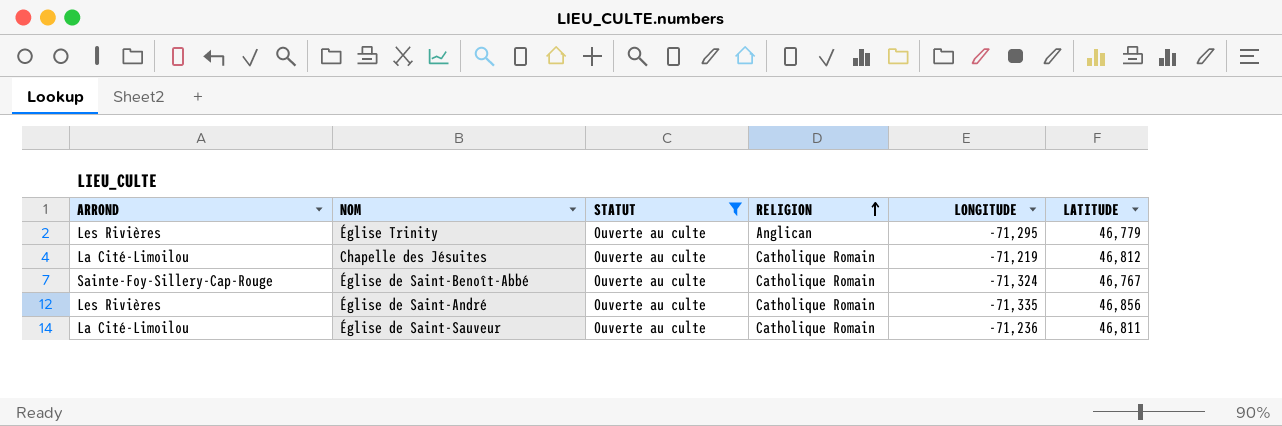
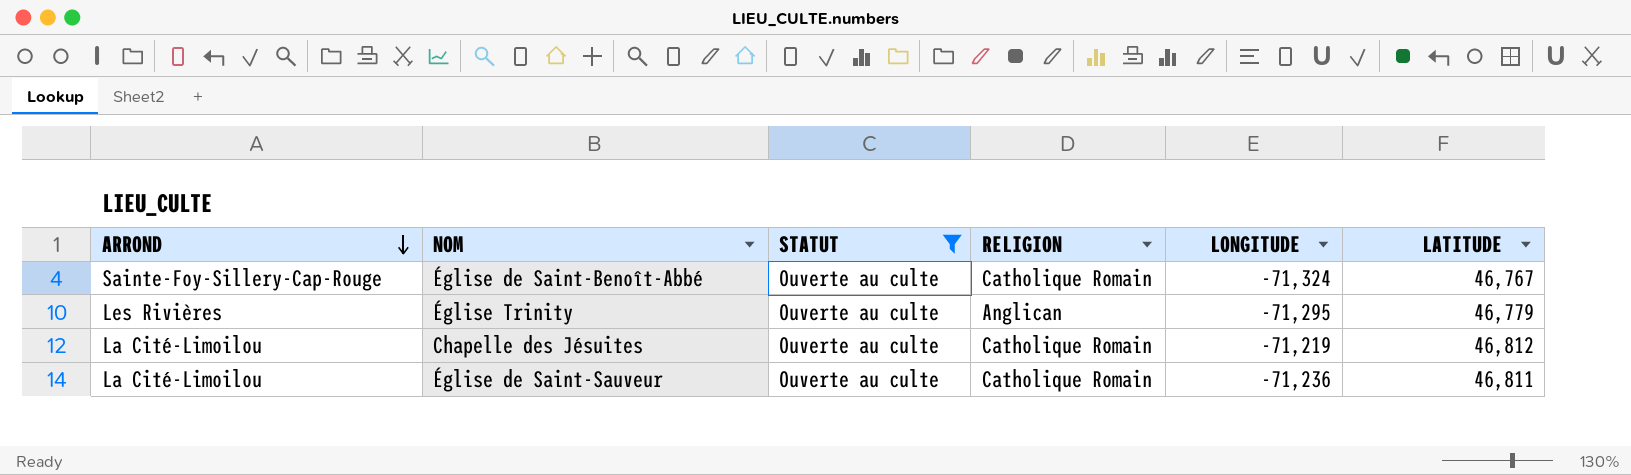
row order: RELIGION ascending -> ARROND descending
row Église de Saint-André: Les Rivières | Ouverte au culte | Catholique Romain | -71,335 | 46,856 -> none

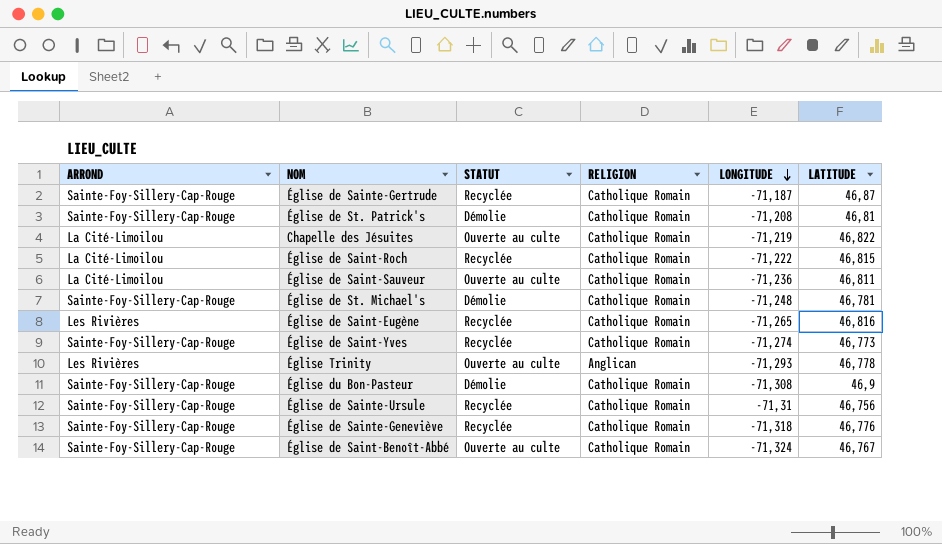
filter: STATUT = Ouverte au culte -> none
row order: ARROND descending -> LONGITUDE descending
Chapelle des Jésuites | LATITUDE: 46,812 -> 46,822
Église Trinity | LONGITUDE: -71,295 -> -71,293
Église Trinity | LATITUDE: 46,779 -> 46,778

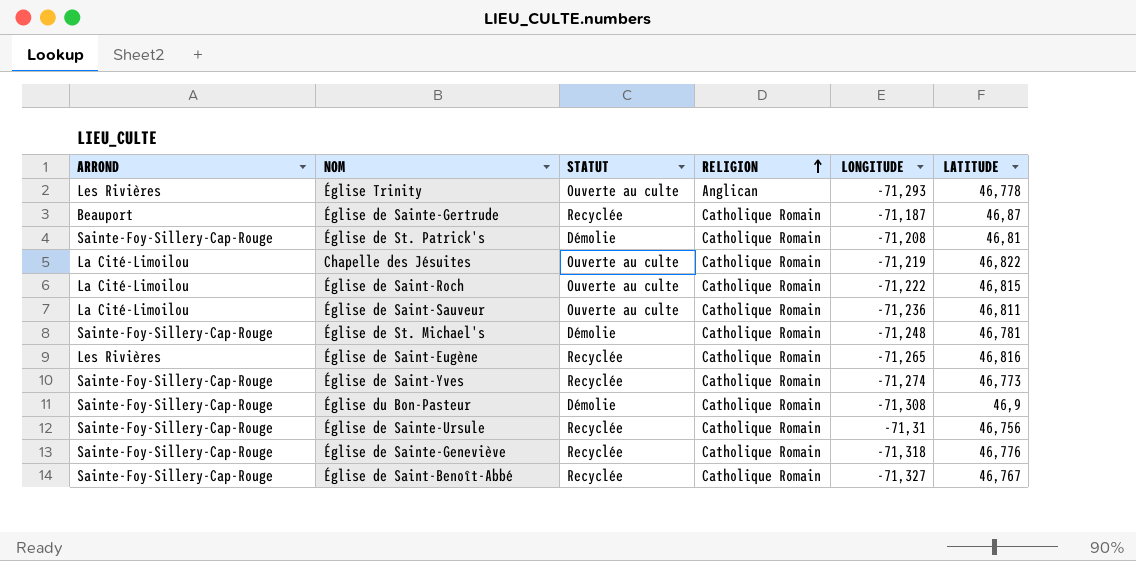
row order: LONGITUDE descending -> RELIGION ascending
Église de Sainte-Gertrude | ARROND: Sainte-Foy-Sillery-Cap-Rouge -> Beauport
Église de Saint-Roch | STATUT: Recyclée -> Ouverte au culte
Église de Saint-Benoît-Abbé | STATUT: Ouverte au culte -> Recyclée
Église de Saint-Benoît-Abbé | LONGITUDE: -71,324 -> -71,327

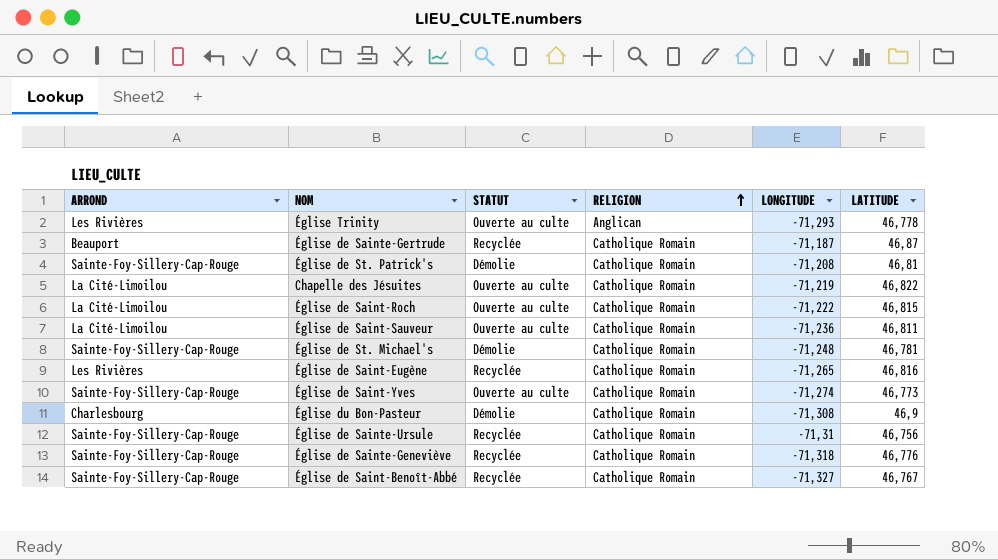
Église de Saint-Yves | STATUT: Recyclée -> Ouverte au culte
Église du Bon-Pasteur | ARROND: Sainte-Foy-Sillery-Cap-Rouge -> Charlesbourg

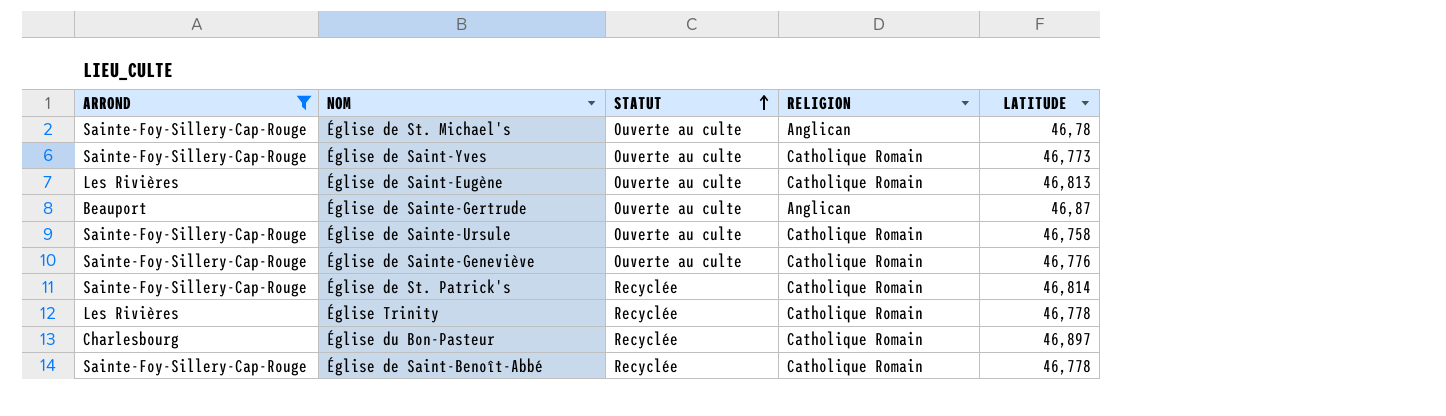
filter: none -> ARROND != La Cité-Limoilou
row order: RELIGION ascending -> STATUT ascending
column LONGITUDE | position: 5 -> none
Église de St. Michael's | STATUT: Démolie -> Ouverte au culte
Église de St. Michael's | RELIGION: Catholique Romain -> Anglican
Église de St. Michael's | LATITUDE: 46,781 -> 46,78
Église de Saint-Eugène | STATUT: Recyclée -> Ouverte au culte
Église de Saint-Eugène | LATITUDE: 46,816 -> 46,813
Église de Sainte-Gertrude | STATUT: Recyclée -> Ouverte au culte
Église de Sainte-Gertrude | RELIGION: Catholique Romain -> Anglican
Église de Sainte-Ursule | STATUT: Recyclée -> Ouverte au culte
Église de Sainte-Ursule | LATITUDE: 46,756 -> 46,758
Église de Sainte-Geneviève | STATUT: Recyclée -> Ouverte au culte
Église de St. Patrick's | STATUT: Démolie -> Recyclée
Église de St. Patrick's | LATITUDE: 46,81 -> 46,814
Église Trinity | STATUT: Ouverte au culte -> Recyclée
Église Trinity | RELIGION: Anglican -> Catholique Romain
Église du Bon-Pasteur | STATUT: Démolie -> Recyclée
Église du Bon-Pasteur | LATITUDE: 46,9 -> 46,897
Église de Saint-Benoît-Abbé | LATITUDE: 46,767 -> 46,778

